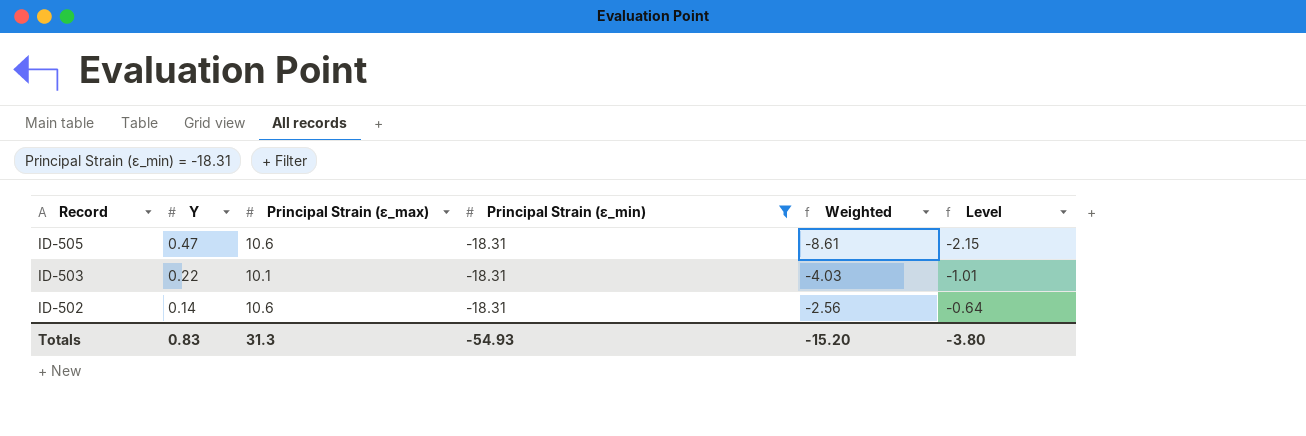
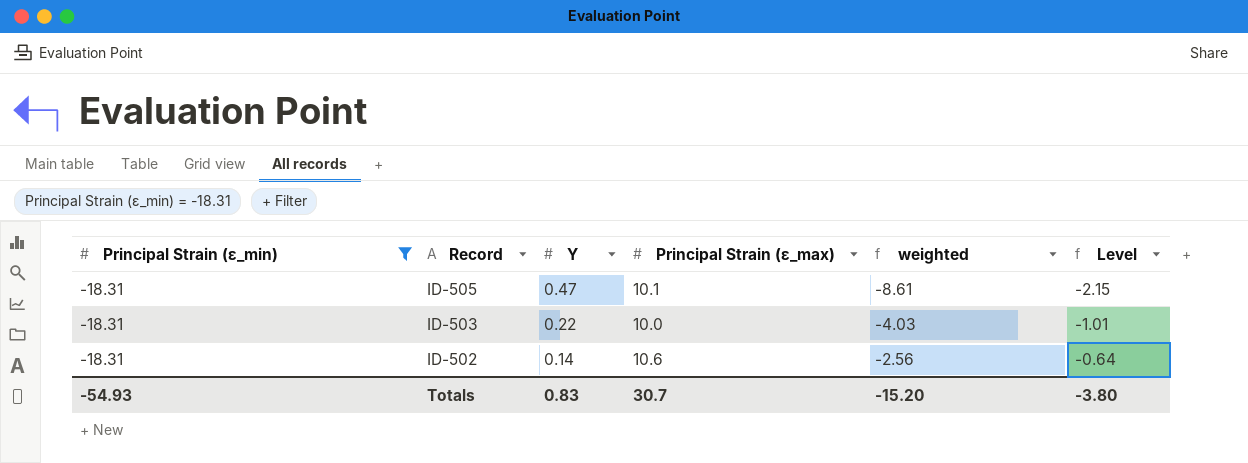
column Principal Strain (ε_min) | position: 4 -> 1
column name: Weighted -> weighted
ID-505 | Principal Strain (ε_max): 10.6 -> 10.1
ID-503 | Principal Strain (ε_max): 10.1 -> 10.0
Totals | Principal Strain (ε_max): 31.3 -> 30.7

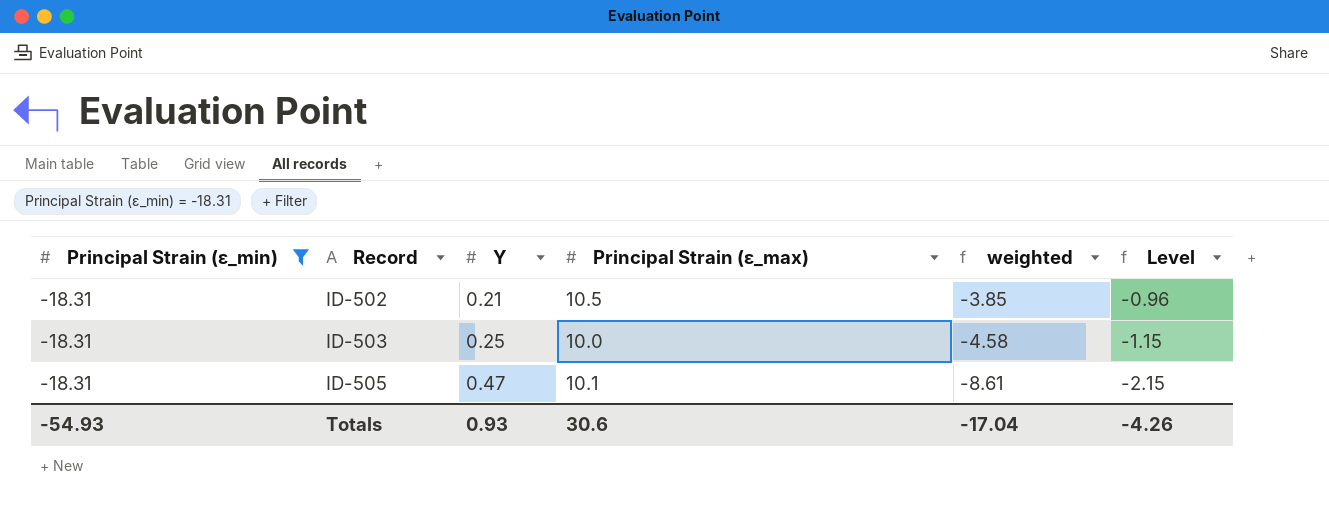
row order: Record descending -> Record ascending
ID-502 | Y: 0.14 -> 0.21
ID-502 | Principal Strain (ε_max): 10.6 -> 10.5
ID-502 | weighted: -2.56 -> -3.85
ID-502 | Level: -0.64 -> -0.96
ID-503 | Y: 0.22 -> 0.25
ID-503 | weighted: -4.03 -> -4.58
ID-503 | Level: -1.01 -> -1.15
Totals | Y: 0.83 -> 0.93
Totals | Principal Strain (ε_max): 30.7 -> 30.6
Totals | weighted: -15.20 -> -17.04
Totals | Level: -3.80 -> -4.26

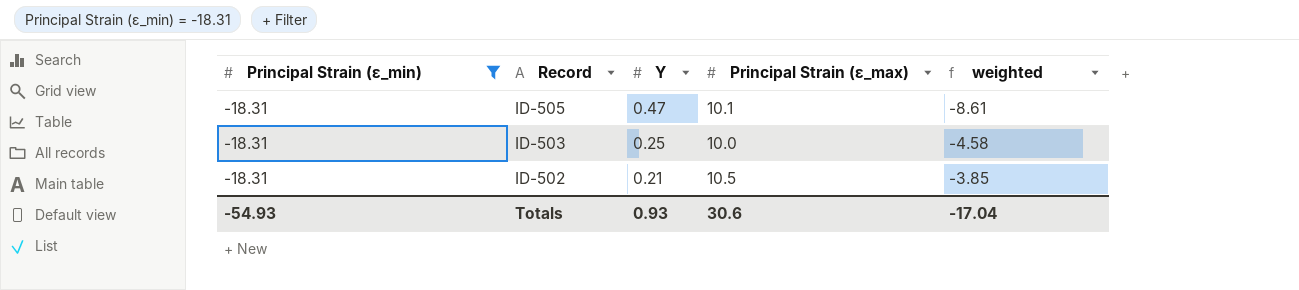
row order: Record ascending -> Record descending
column Level | formula: [weighted] * 0.25 -> none

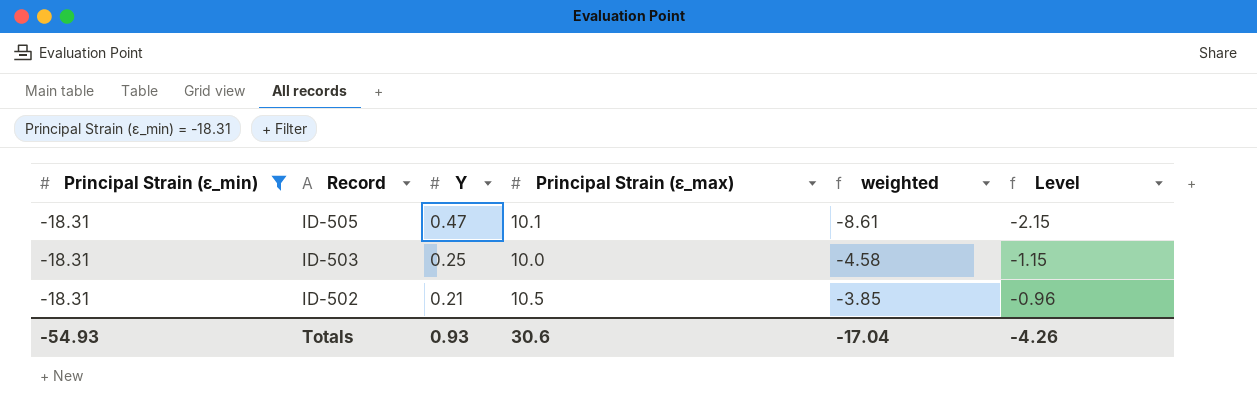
column Level | formula: none -> [weighted] * 0.25

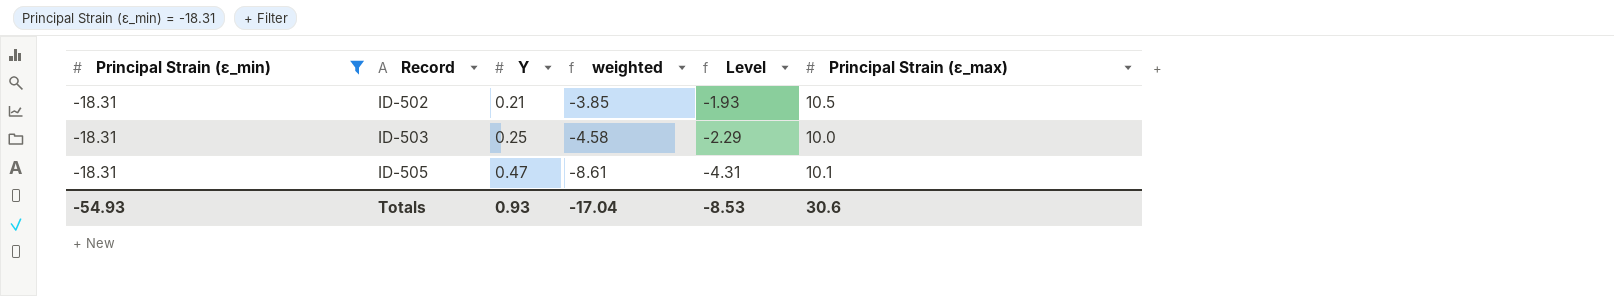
row order: Record descending -> Record ascending
column Level | formula: [weighted] * 0.25 -> [weighted] * 0.5
column Principal Strain (ε_max) | position: 4 -> 6
Totals | Level: -4.26 -> -8.53

